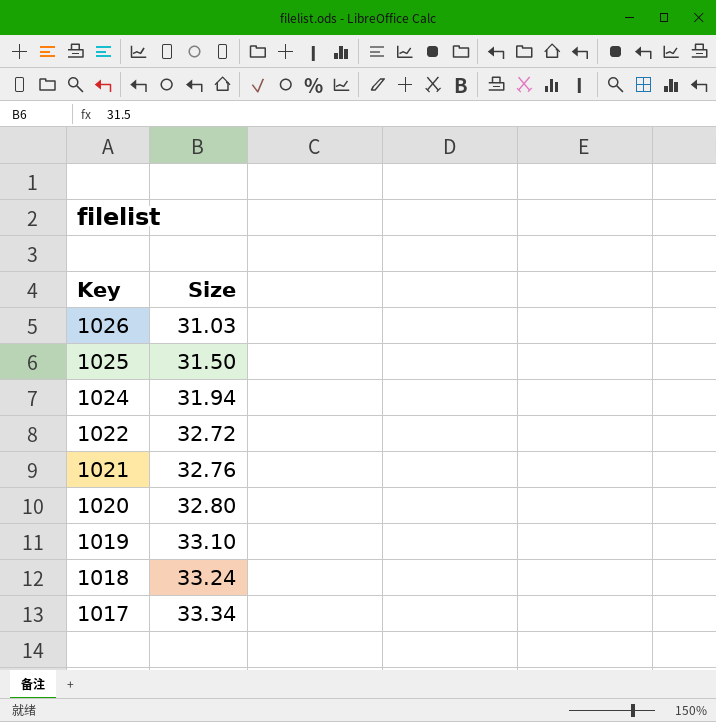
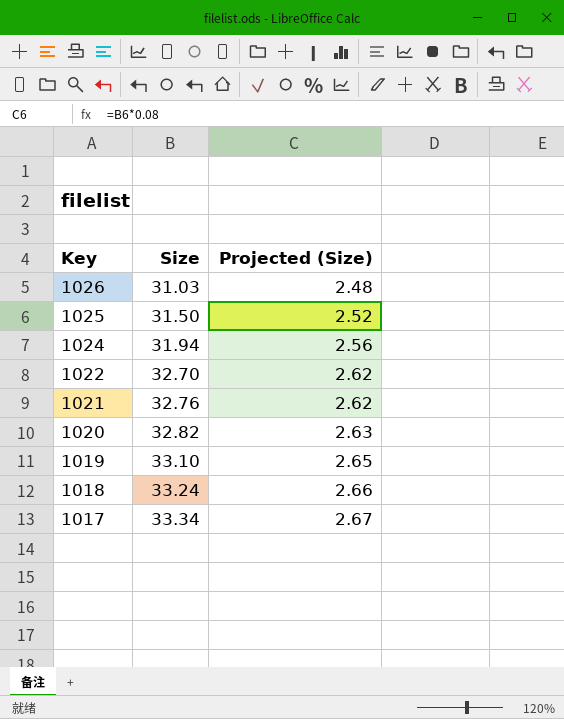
column Projected (Size) | formula: none -> [Size] * 0.08
1022 | Size: 32.72 -> 32.70
1020 | Size: 32.80 -> 32.82

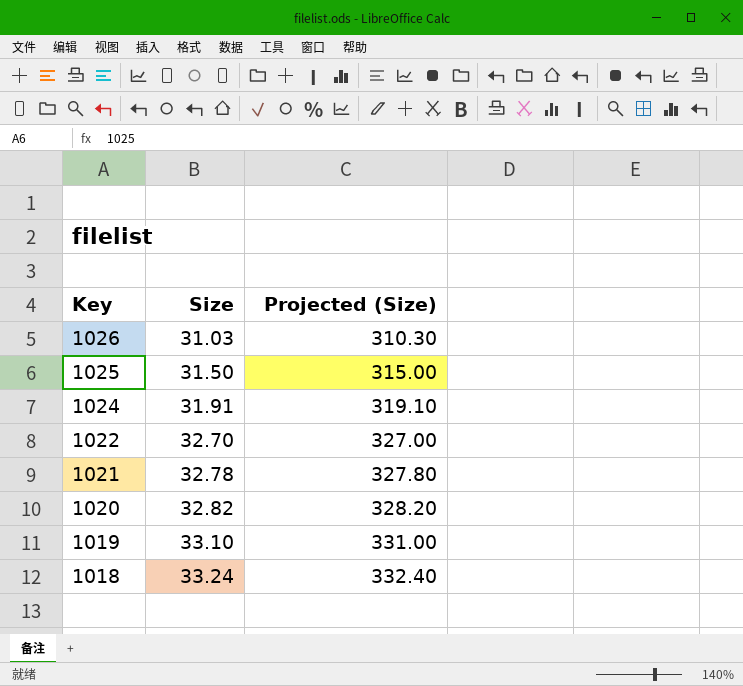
column Projected (Size) | formula: [Size] * 0.08 -> [Size] * 10
row 1017: 33.34 | 2.67 -> none
1024 | Size: 31.94 -> 31.91
1021 | Size: 32.76 -> 32.78

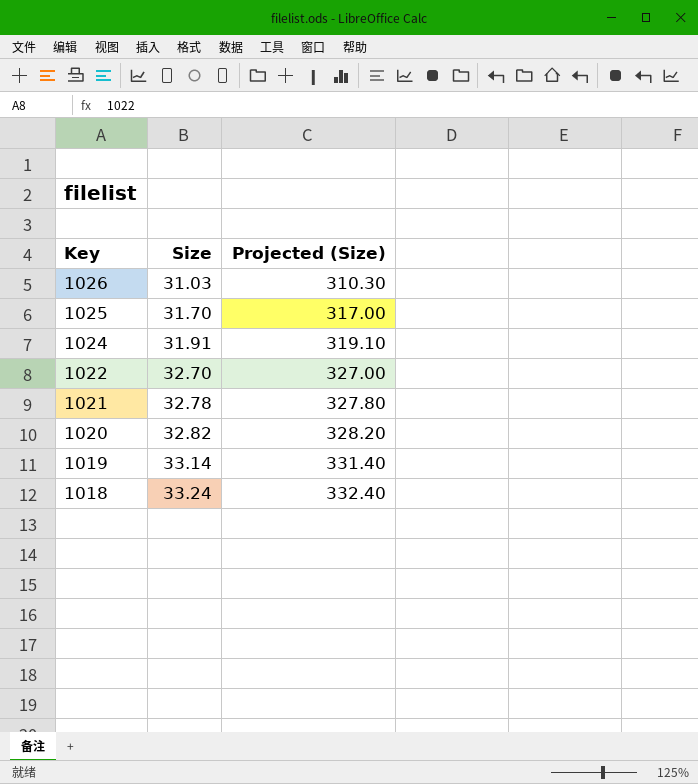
1025 | Size: 31.50 -> 31.70
1025 | Projected (Size): 315.00 -> 317.00
1019 | Size: 33.10 -> 33.14
1019 | Projected (Size): 331.00 -> 331.40

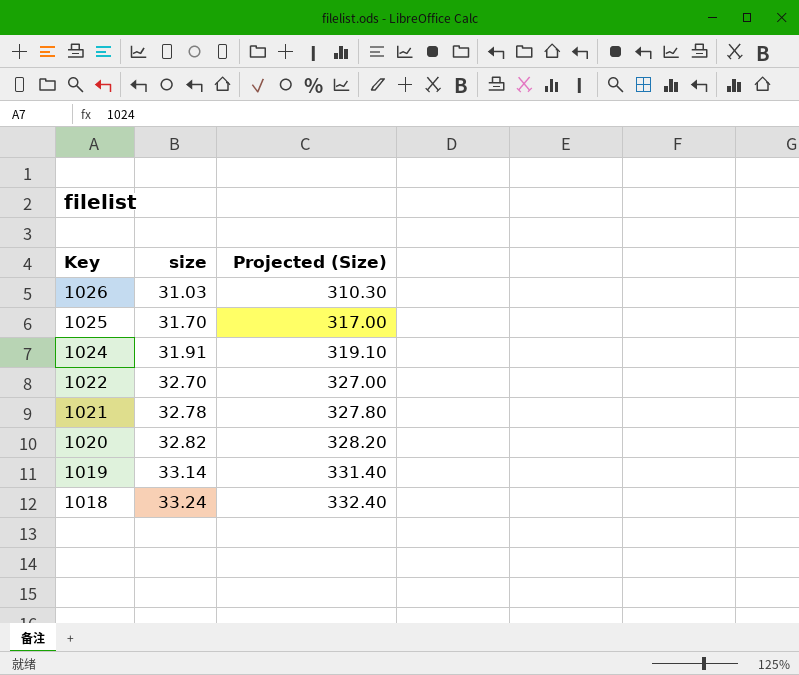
column name: Size -> size

